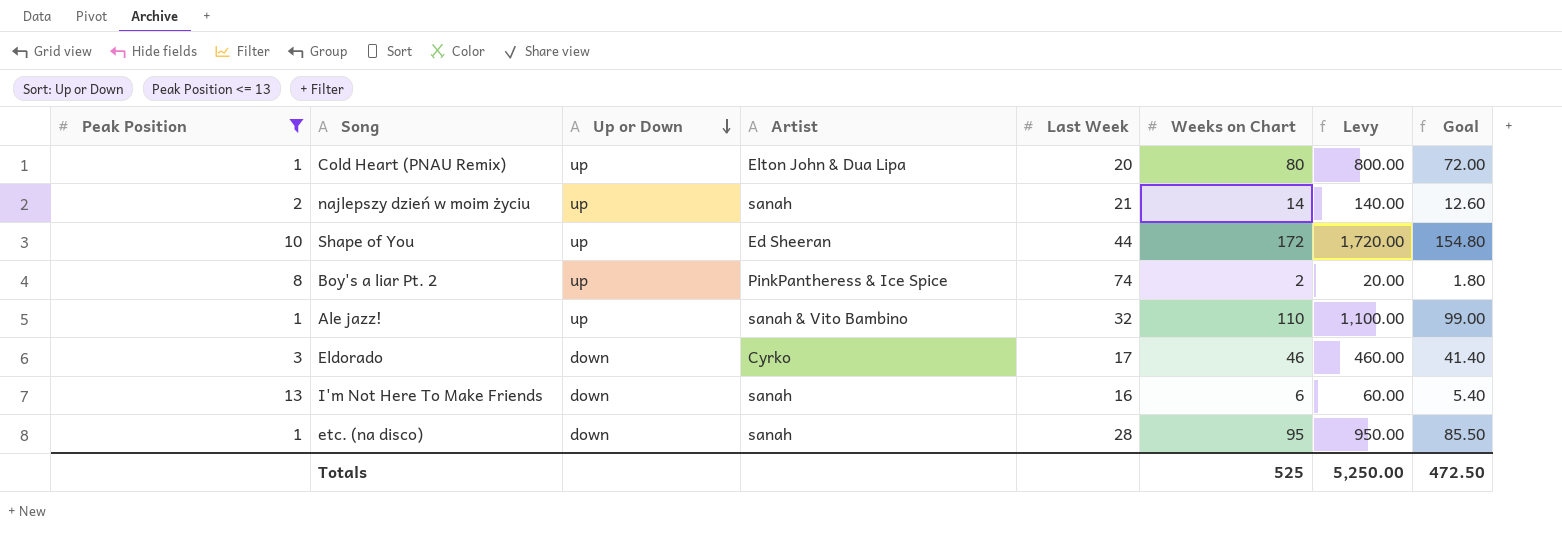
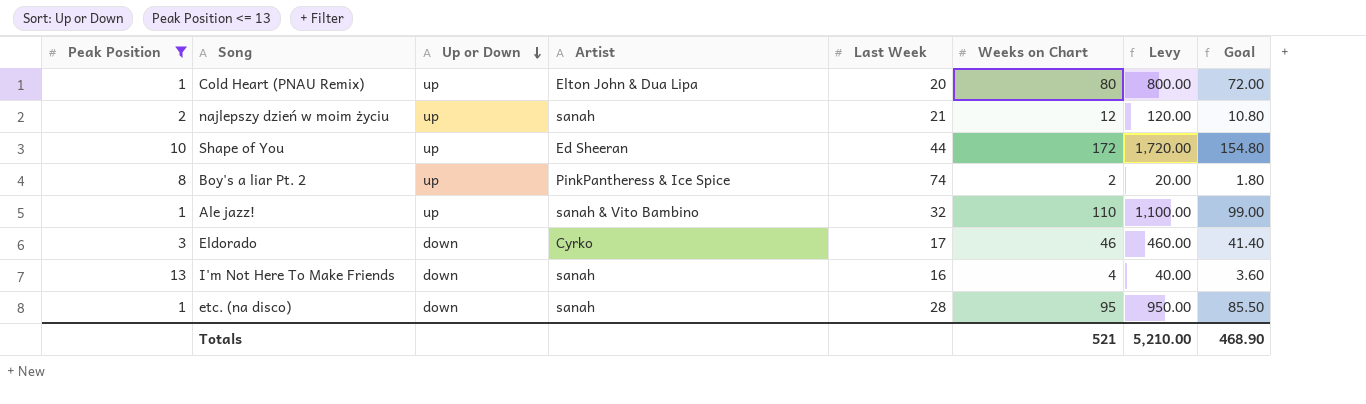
najlepszy dzień w moim życiu | Weeks on Chart: 14 -> 12
najlepszy dzień w moim życiu | Levy: 140.00 -> 120.00
najlepszy dzień w moim życiu | Goal: 12.60 -> 10.80
I'm Not Here To Make Friends | Weeks on Chart: 6 -> 4
I'm Not Here To Make Friends | Levy: 60.00 -> 40.00
I'm Not Here To Make Friends | Goal: 5.40 -> 3.60
Totals | Weeks on Chart: 525 -> 521
Totals | Levy: 5,250.00 -> 5,210.00
Totals | Goal: 472.50 -> 468.90

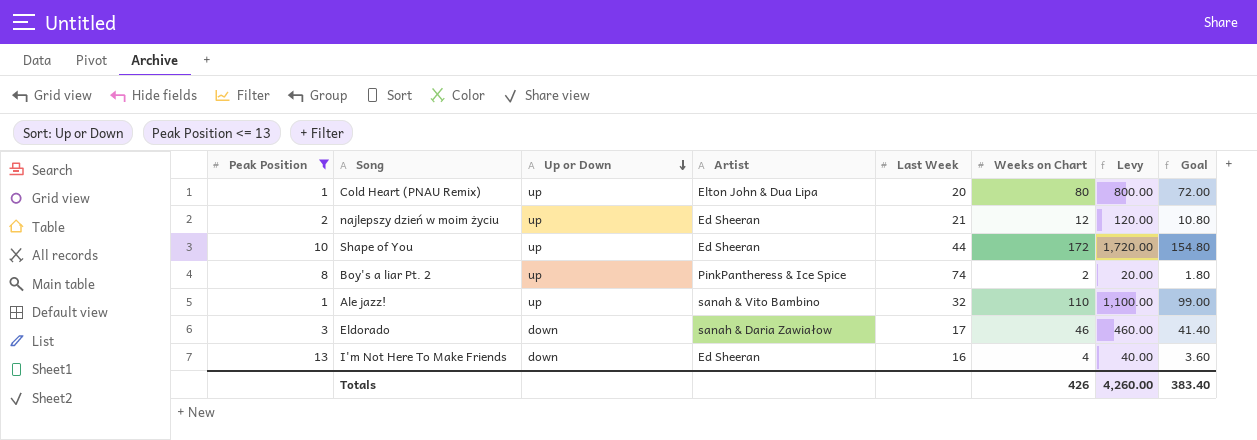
row etc. (na disco): 1 | down | sanah | 28 | 95 | 950.00 | 85.50 -> none
najlepszy dzień w moim życiu | Artist: sanah -> Ed Sheeran
Eldorado | Artist: Cyrko -> sanah & Daria Zawiałow
I'm Not Here To Make Friends | Artist: sanah -> Ed Sheeran
Totals | Weeks on Chart: 521 -> 426
Totals | Levy: 5,210.00 -> 4,260.00
Totals | Goal: 468.90 -> 383.40

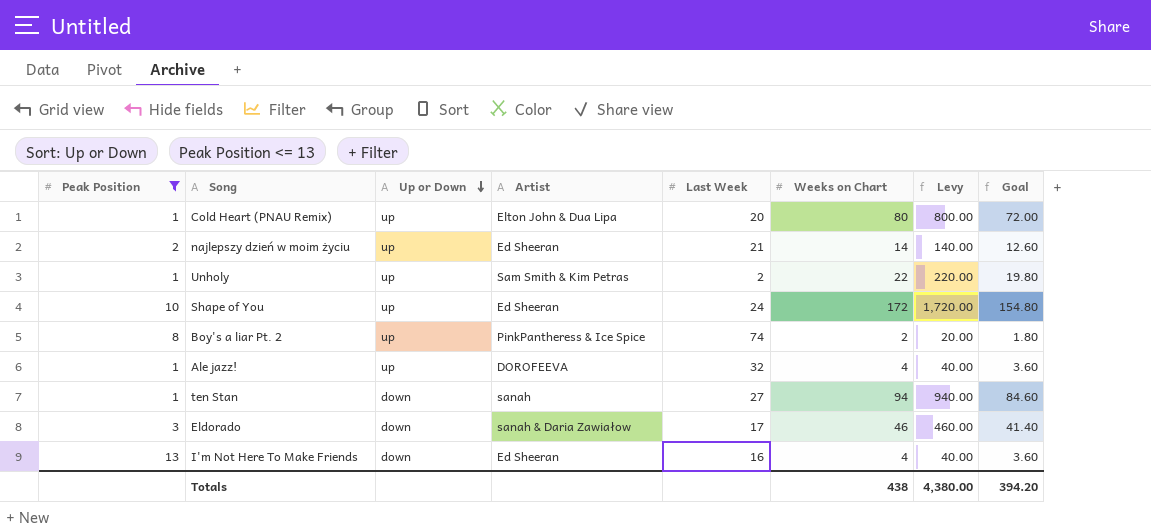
najlepszy dzień w moim życiu | Weeks on Chart: 12 -> 14
najlepszy dzień w moim życiu | Levy: 120.00 -> 140.00
najlepszy dzień w moim życiu | Goal: 10.80 -> 12.60
row Unholy: none -> 1 | up | Sam Smith & Kim Petras | 2 | 22 | 220.00 | 19.80
Shape of You | Last Week: 44 -> 24
Ale jazz! | Artist: sanah & Vito Bambino -> DOROFEEVA
Ale jazz! | Weeks on Chart: 110 -> 4
Ale jazz! | Levy: 1,100.00 -> 40.00
Ale jazz! | Goal: 99.00 -> 3.60
row ten Stan: none -> 1 | down | sanah | 27 | 94 | 940.00 | 84.60
Totals | Weeks on Chart: 426 -> 438
Totals | Levy: 4,260.00 -> 4,380.00
Totals | Goal: 383.40 -> 394.20

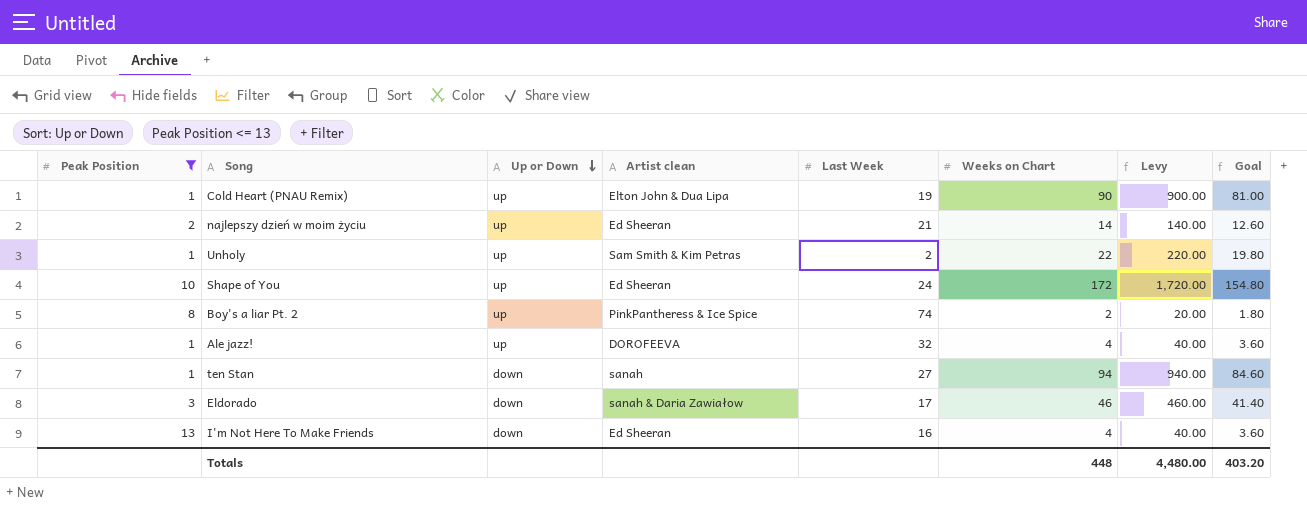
column name: Artist -> Artist clean
Cold Heart (PNAU Remix) | Last Week: 20 -> 19
Cold Heart (PNAU Remix) | Weeks on Chart: 80 -> 90
Cold Heart (PNAU Remix) | Levy: 800.00 -> 900.00
Cold Heart (PNAU Remix) | Goal: 72.00 -> 81.00
Totals | Weeks on Chart: 438 -> 448
Totals | Levy: 4,380.00 -> 4,480.00
Totals | Goal: 394.20 -> 403.20

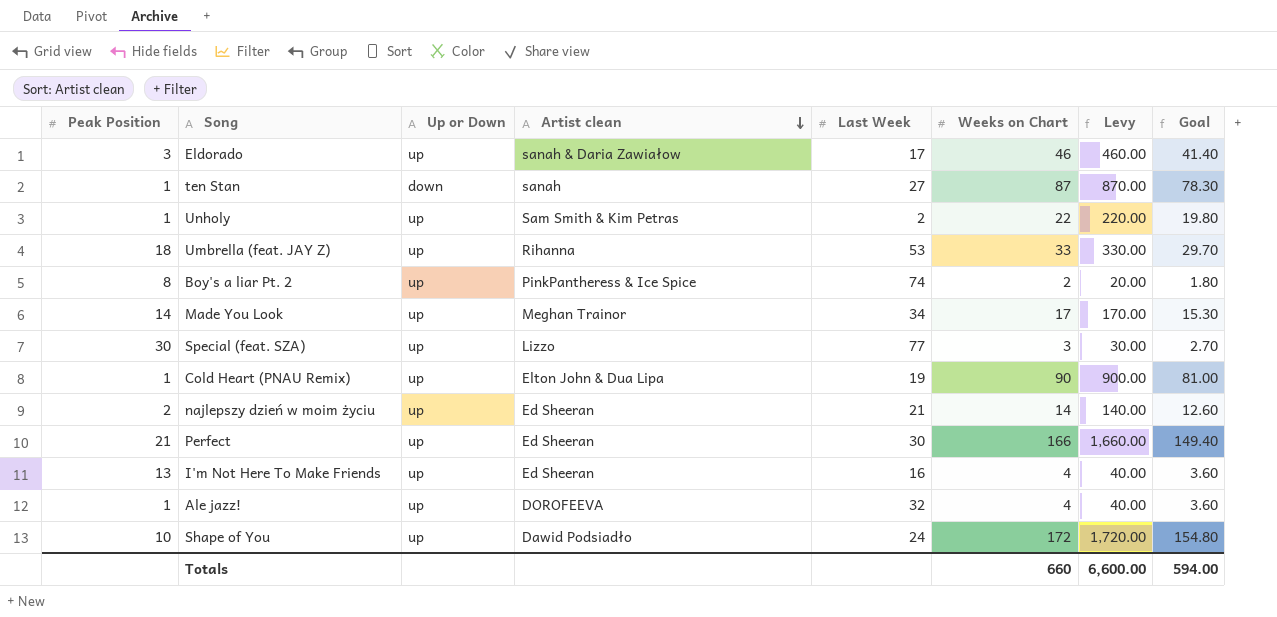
filter: Peak Position <= 13 -> none
row order: Up or Down descending -> Artist clean descending
Eldorado | Up or Down: down -> up
ten Stan | Weeks on Chart: 94 -> 87
ten Stan | Levy: 940.00 -> 870.00
ten Stan | Goal: 84.60 -> 78.30
I'm Not Here To Make Friends | Up or Down: down -> up
Shape of You | Artist clean: Ed Sheeran -> Dawid Podsiadło
Totals | Weeks on Chart: 448 -> 660
Totals | Levy: 4,480.00 -> 6,600.00
Totals | Goal: 403.20 -> 594.00

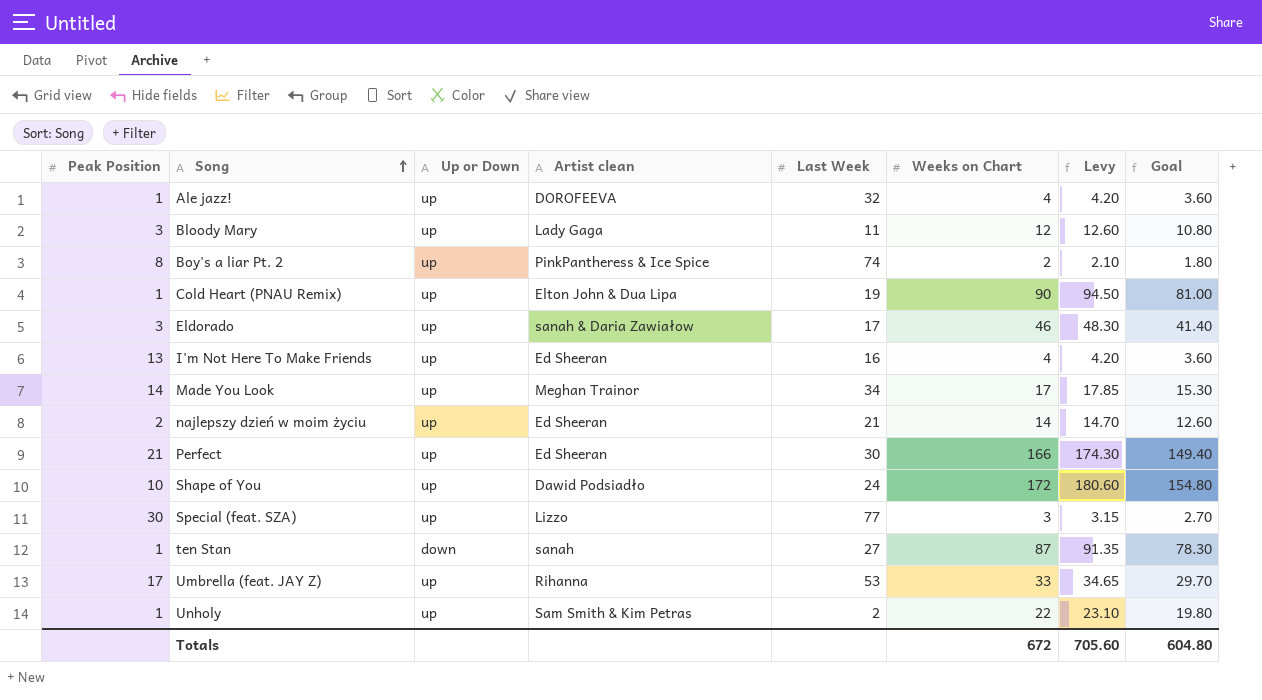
row order: Artist clean descending -> Song ascending
column Levy | formula: [Weeks on Chart] * 10 -> [Weeks on Chart] * 1.05
row Bloody Mary: none -> 3 | up | Lady Gaga | 11 | 12 | 12.60 | 10.80
Umbrella (feat. JAY Z) | Peak Position: 18 -> 17
Totals | Weeks on Chart: 660 -> 672
Totals | Levy: 6,600.00 -> 705.60
Totals | Goal: 594.00 -> 604.80

